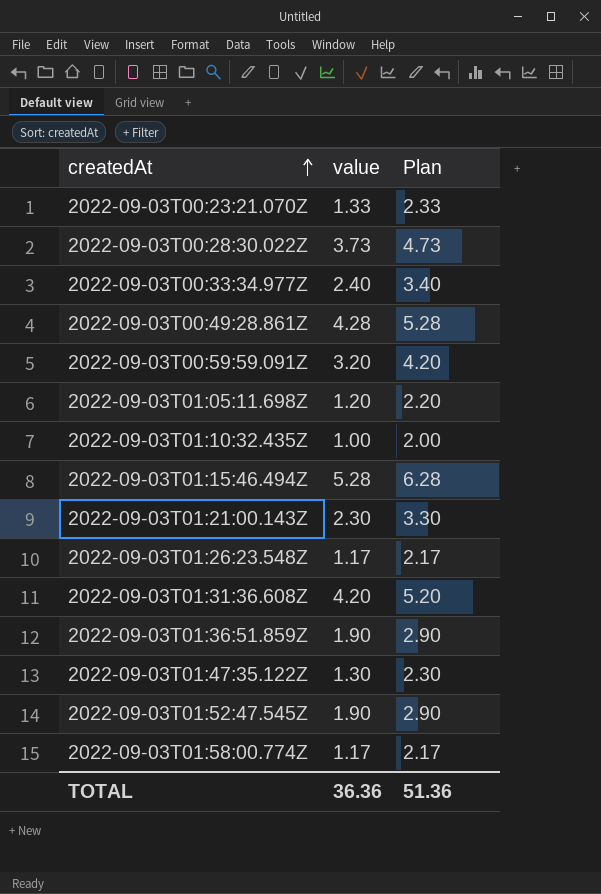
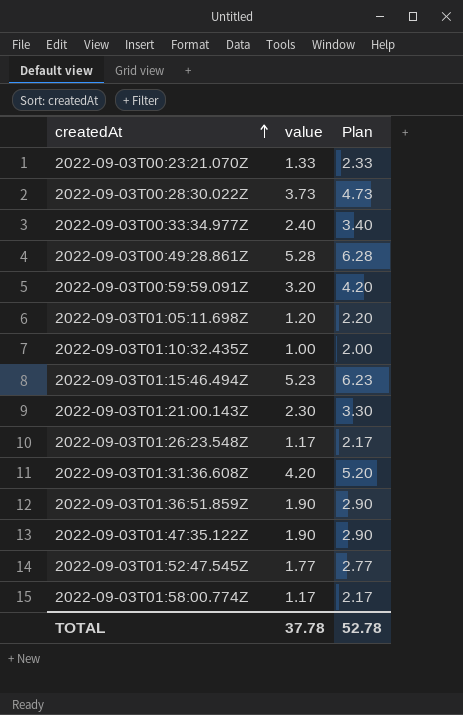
2022-09-03T00:49:28.861Z | value: 4.28 -> 5.28
2022-09-03T00:49:28.861Z | Plan: 5.28 -> 6.28
2022-09-03T01:15:46.494Z | value: 5.28 -> 5.23
2022-09-03T01:15:46.494Z | Plan: 6.28 -> 6.23
2022-09-03T01:47:35.122Z | value: 1.30 -> 1.90
2022-09-03T01:47:35.122Z | Plan: 2.30 -> 2.90
2022-09-03T01:52:47.545Z | value: 1.90 -> 1.77
2022-09-03T01:52:47.545Z | Plan: 2.90 -> 2.77
TOTAL | value: 36.36 -> 37.78
TOTAL | Plan: 51.36 -> 52.78

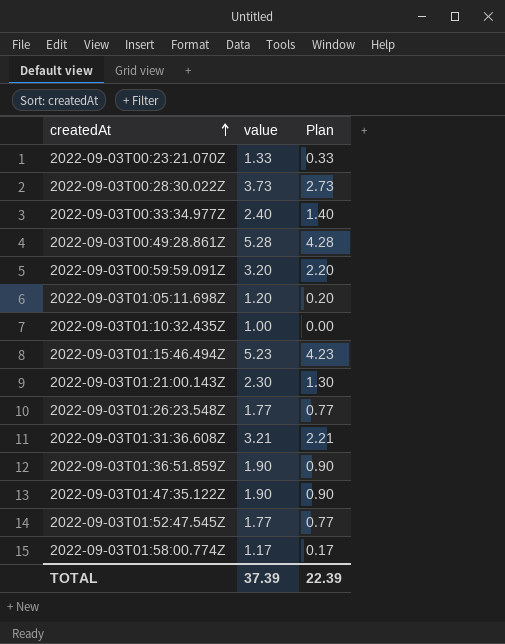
column Plan | formula: [value] + 1 -> [value] - 1
2022-09-03T01:26:23.548Z | value: 1.17 -> 1.77
2022-09-03T01:31:36.608Z | value: 4.20 -> 3.21
TOTAL | value: 37.78 -> 37.39
TOTAL | Plan: 52.78 -> 22.39

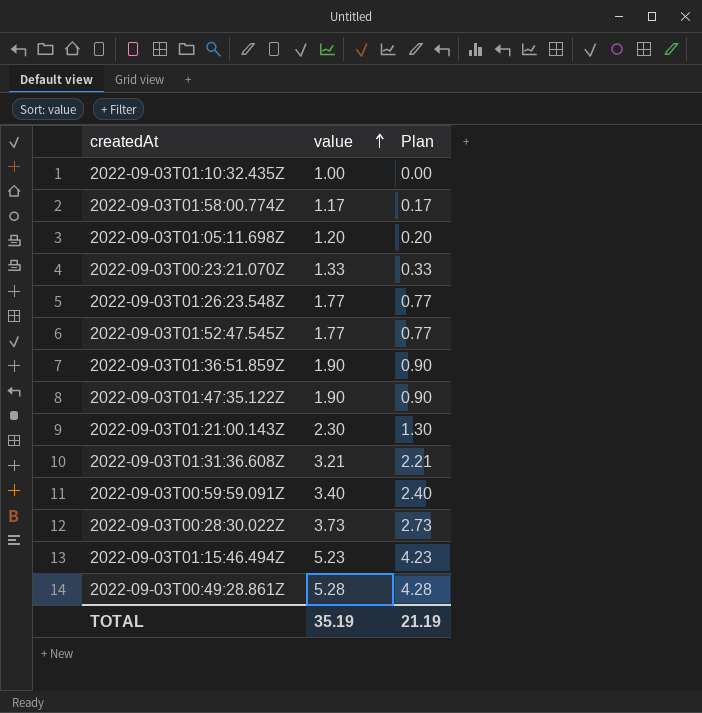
row order: createdAt ascending -> value ascending
row 2022-09-03T00:33:34.977Z: 2.40 | 1.40 -> none
2022-09-03T00:59:59.091Z | value: 3.20 -> 3.40
2022-09-03T00:59:59.091Z | Plan: 2.20 -> 2.40
TOTAL | value: 37.39 -> 35.19
TOTAL | Plan: 22.39 -> 21.19

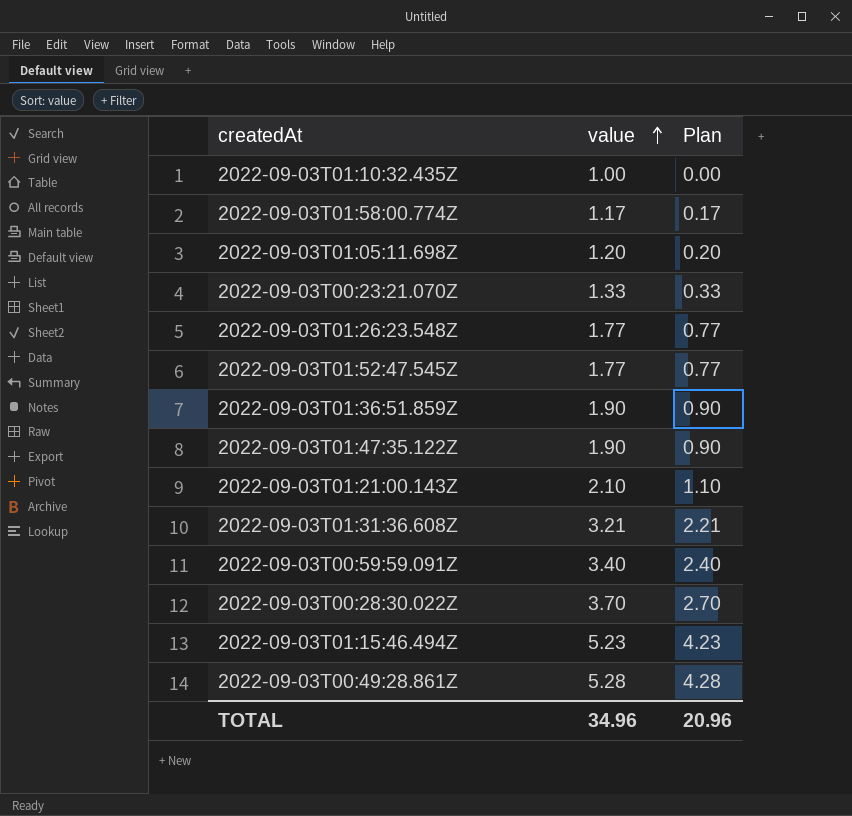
2022-09-03T01:21:00.143Z | value: 2.30 -> 2.10
2022-09-03T01:21:00.143Z | Plan: 1.30 -> 1.10
2022-09-03T00:28:30.022Z | value: 3.73 -> 3.70
2022-09-03T00:28:30.022Z | Plan: 2.73 -> 2.70
TOTAL | value: 35.19 -> 34.96
TOTAL | Plan: 21.19 -> 20.96

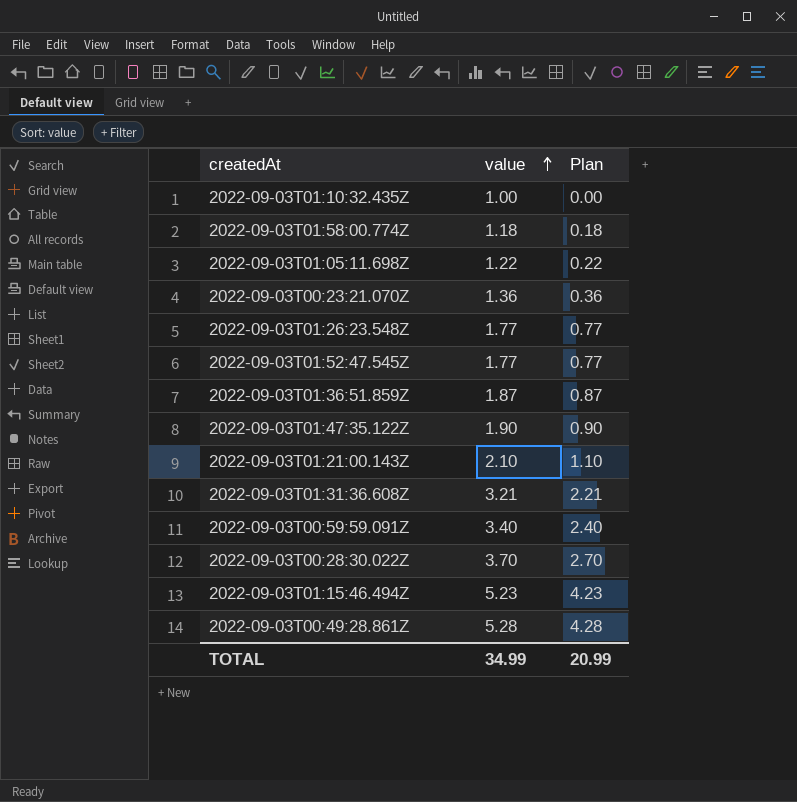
2022-09-03T01:58:00.774Z | value: 1.17 -> 1.18
2022-09-03T01:58:00.774Z | Plan: 0.17 -> 0.18
2022-09-03T01:05:11.698Z | value: 1.20 -> 1.22
2022-09-03T01:05:11.698Z | Plan: 0.20 -> 0.22
2022-09-03T00:23:21.070Z | value: 1.33 -> 1.36
2022-09-03T00:23:21.070Z | Plan: 0.33 -> 0.36
2022-09-03T01:36:51.859Z | value: 1.90 -> 1.87
2022-09-03T01:36:51.859Z | Plan: 0.90 -> 0.87
TOTAL | value: 34.96 -> 34.99
TOTAL | Plan: 20.96 -> 20.99

